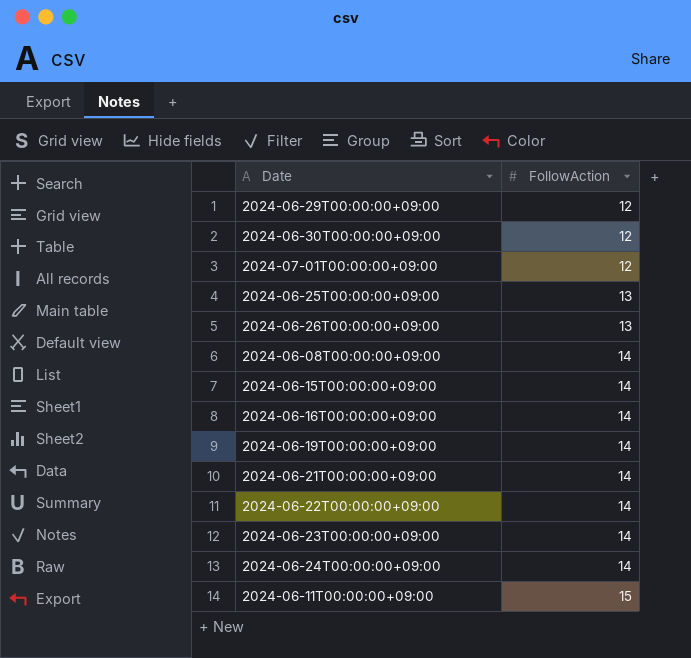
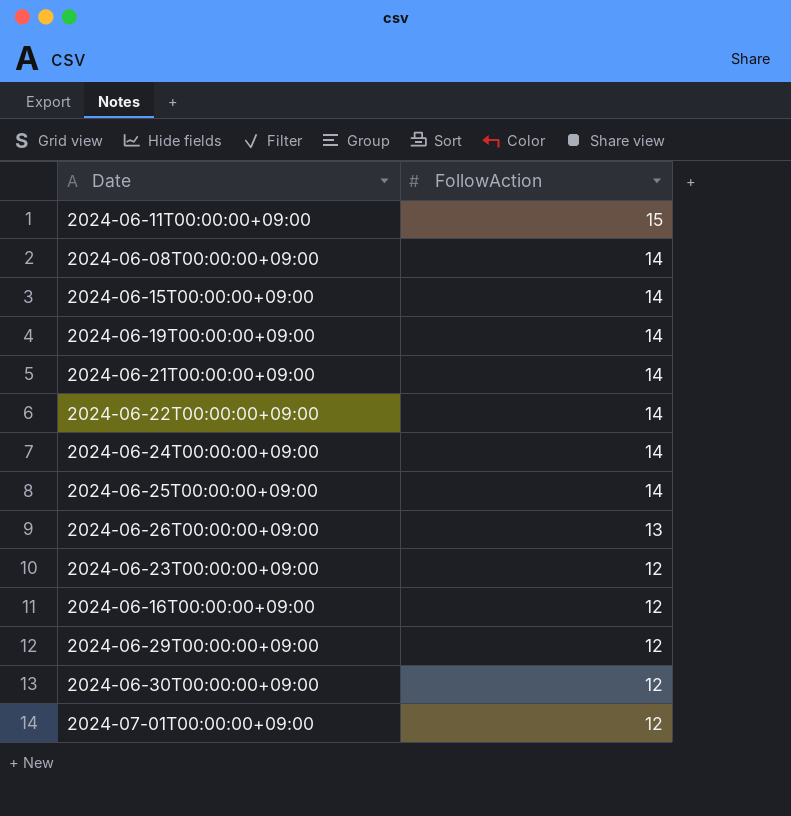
row order: FollowAction ascending -> FollowAction descending
2024-06-25T00:00:00+09:00 | FollowAction: 13 -> 14
2024-06-23T00:00:00+09:00 | FollowAction: 14 -> 12
2024-06-16T00:00:00+09:00 | FollowAction: 14 -> 12

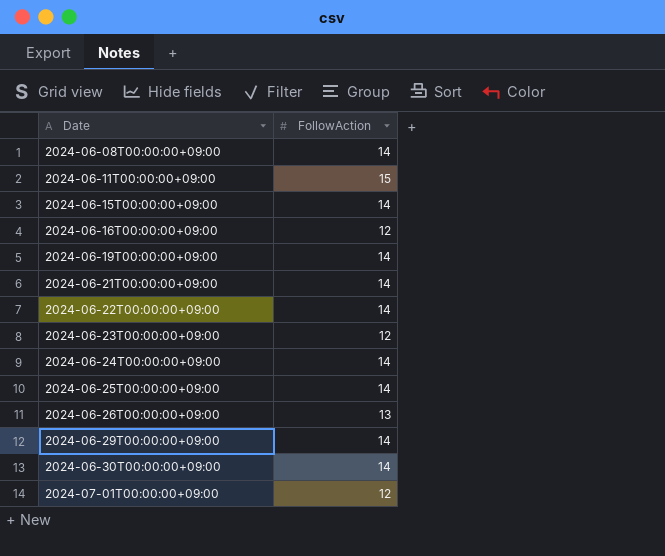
row order: FollowAction descending -> Date ascending
2024-06-29T00:00:00+09:00 | FollowAction: 12 -> 14
2024-06-30T00:00:00+09:00 | FollowAction: 12 -> 14

